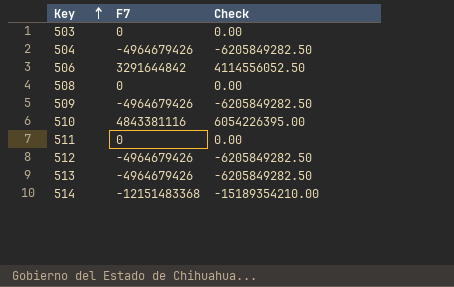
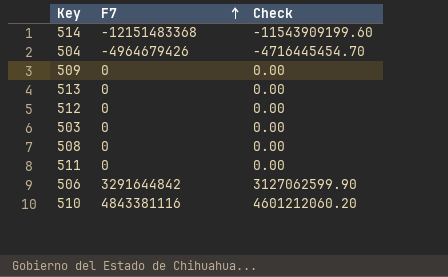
row order: Key ascending -> F7 ascending
column Check | formula: [F7] * 1.25 -> [F7] * 0.95
509 | F7: -4964679426 -> 0
513 | F7: -4964679426 -> 0
512 | F7: -4964679426 -> 0

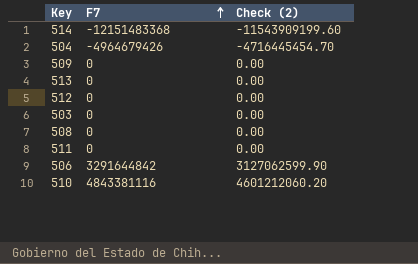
column name: Check -> Check (2)

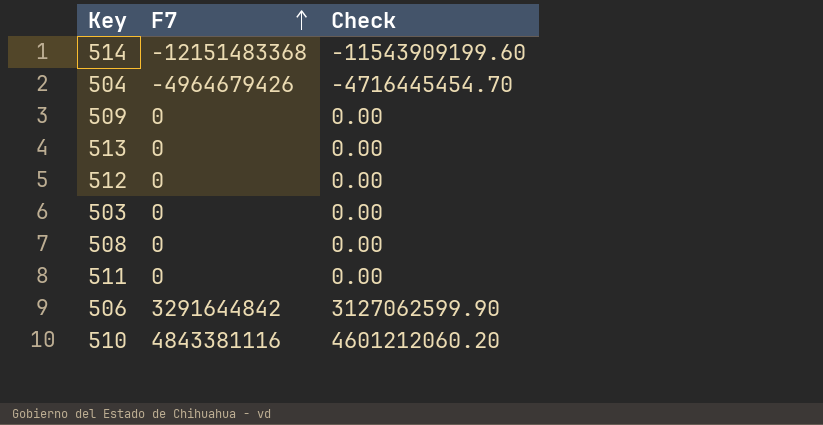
column name: Check (2) -> Check

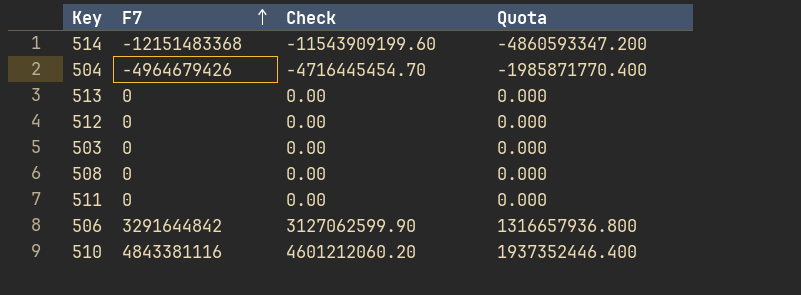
column Quota | formula: none -> [F7] * 0.4
row 509: 0 | 0.00 -> none

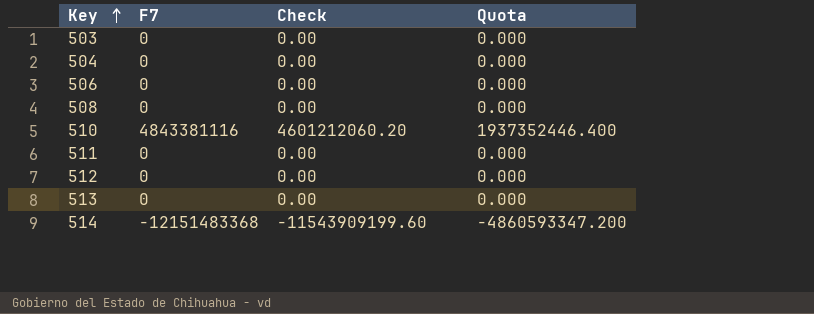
row order: F7 ascending -> Key ascending
504 | F7: -4964679426 -> 0
504 | Check: -4716445454.70 -> 0.00
504 | Quota: -1985871770.400 -> 0.000
506 | F7: 3291644842 -> 0
506 | Check: 3127062599.90 -> 0.00
506 | Quota: 1316657936.800 -> 0.000

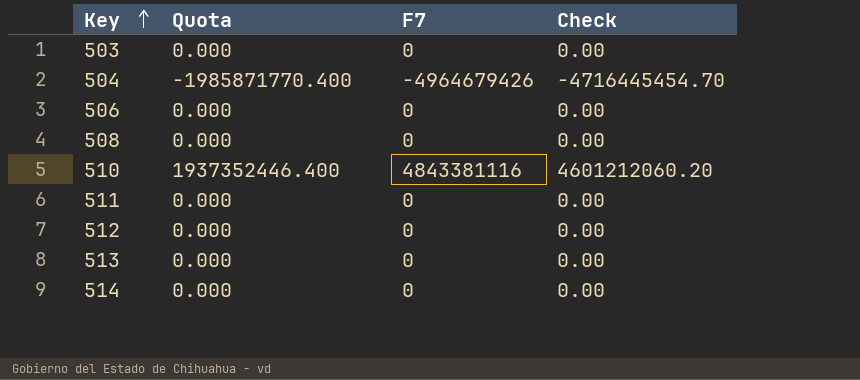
column Quota | position: 4 -> 2
504 | Quota: 0.000 -> -1985871770.400
504 | F7: 0 -> -4964679426
504 | Check: 0.00 -> -4716445454.70
514 | Quota: -4860593347.200 -> 0.000
514 | F7: -12151483368 -> 0
514 | Check: -11543909199.60 -> 0.00

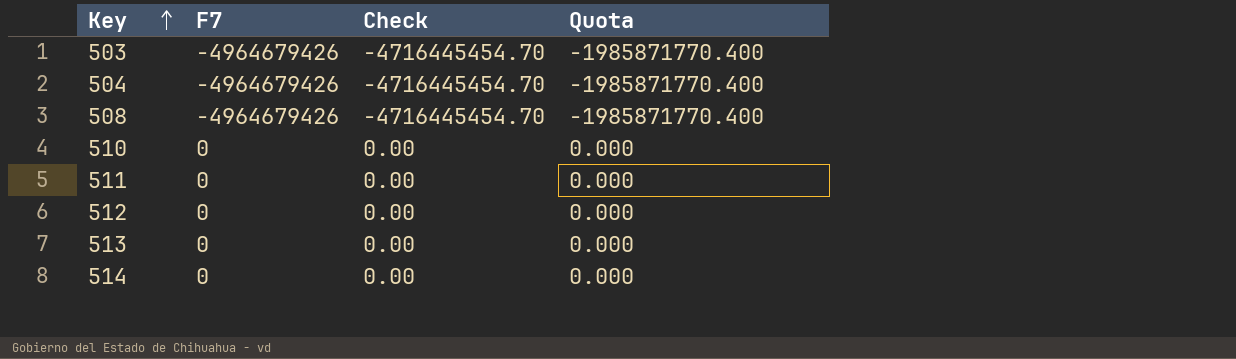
column Quota | position: 2 -> 4
row 506: 0.000 | 0 | 0.00 -> none
503 | F7: 0 -> -4964679426
503 | Check: 0.00 -> -4716445454.70
503 | Quota: 0.000 -> -1985871770.400
508 | F7: 0 -> -4964679426
508 | Check: 0.00 -> -4716445454.70
508 | Quota: 0.000 -> -1985871770.400
510 | F7: 4843381116 -> 0
510 | Check: 4601212060.20 -> 0.00
510 | Quota: 1937352446.400 -> 0.000

